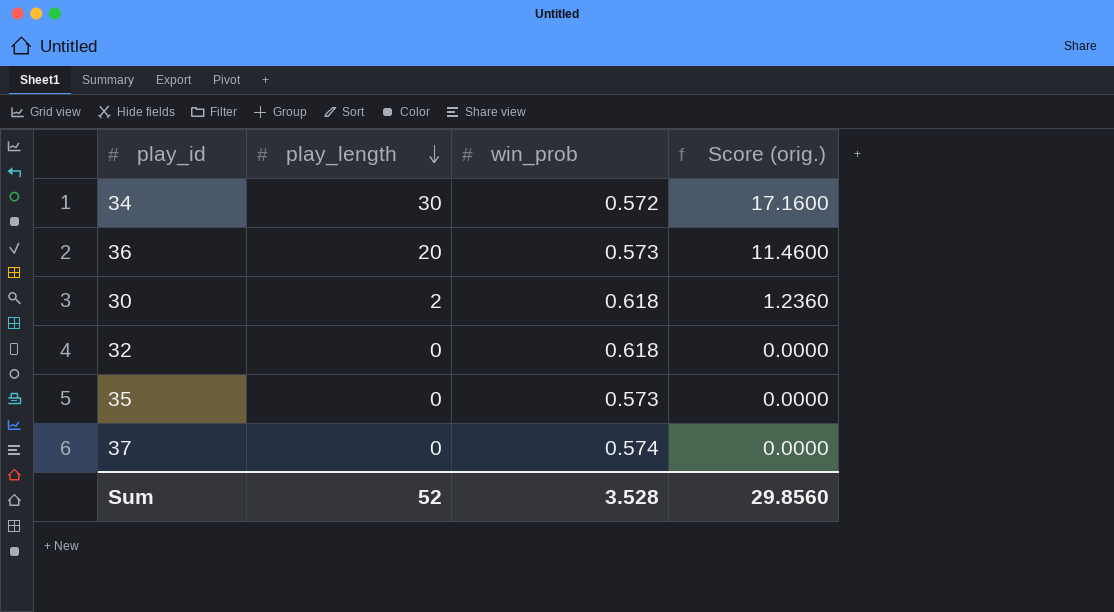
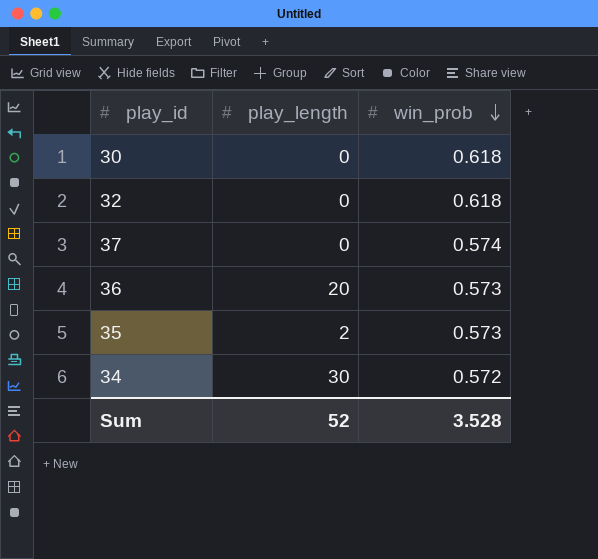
row order: play_length descending -> win_prob descending
column Score (orig.) | formula: [play_length] * [win_prob] -> none
30 | play_length: 2 -> 0
35 | play_length: 0 -> 2

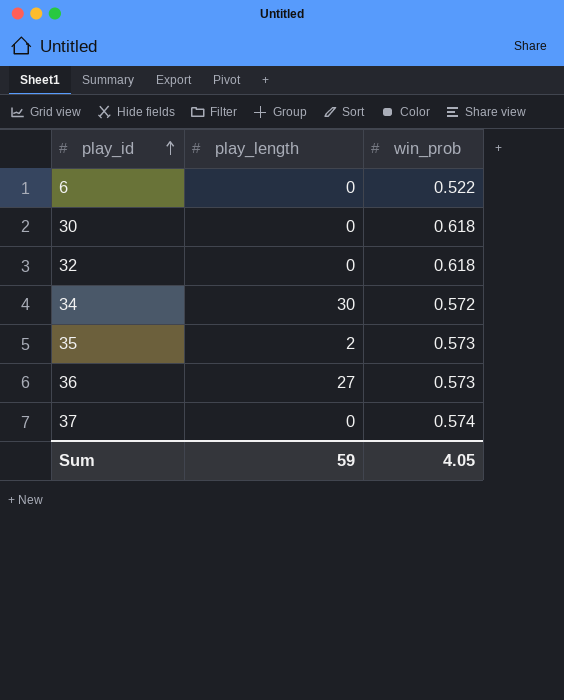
row order: win_prob descending -> play_id ascending
row 6: none -> 0 | 0.522
36 | play_length: 20 -> 27
Sum | play_length: 52 -> 59
Sum | win_prob: 3.528 -> 4.05

